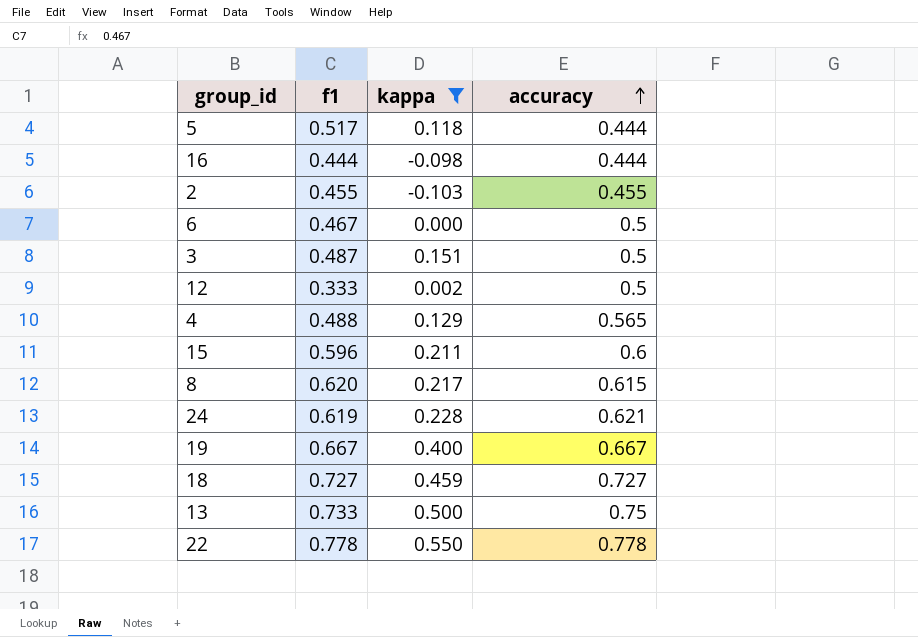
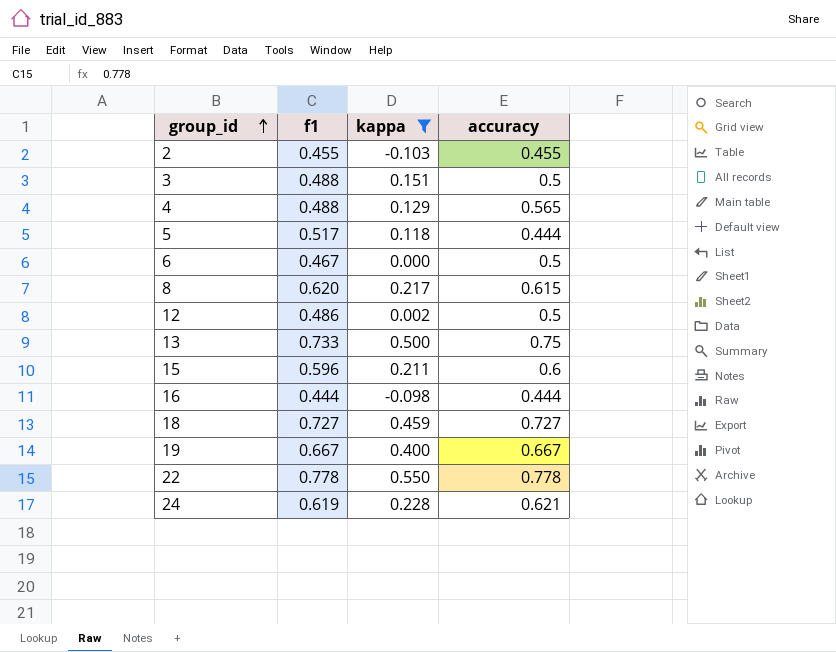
row order: accuracy ascending -> group_id ascending
3 | f1: 0.487 -> 0.488
12 | f1: 0.333 -> 0.486

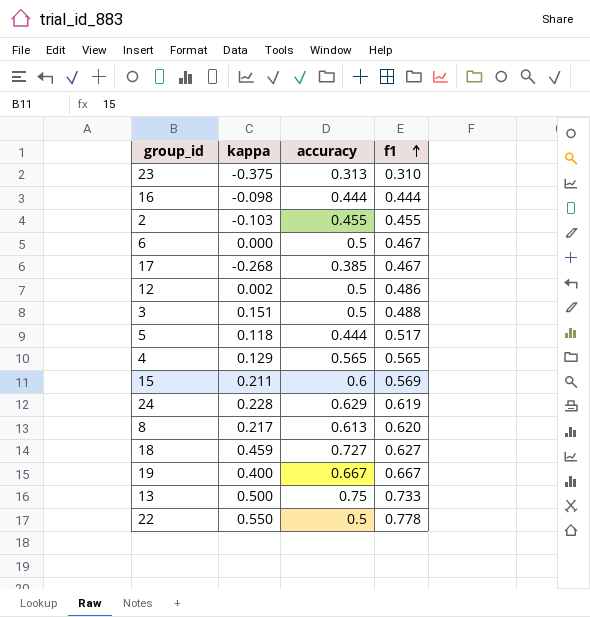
filter: kappa >= -0.103 -> none
row order: group_id ascending -> f1 ascending
column f1 | position: 2 -> 4
4 | f1: 0.488 -> 0.565
15 | f1: 0.596 -> 0.569
24 | accuracy: 0.621 -> 0.629
8 | accuracy: 0.615 -> 0.613
18 | f1: 0.727 -> 0.627
22 | accuracy: 0.778 -> 0.5

